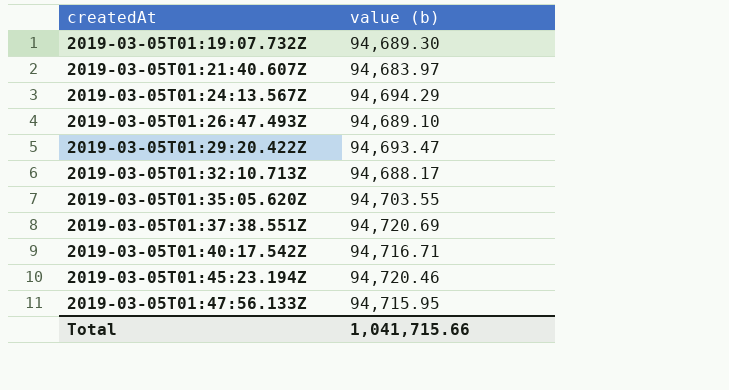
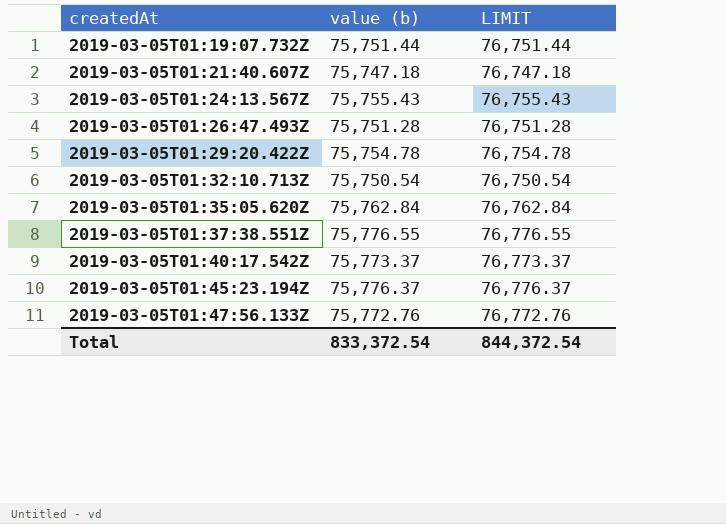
column LIMIT | formula: none -> [value (b)] + 1000
2019-03-05T01:19:07.732Z | value (b): 94,689.30 -> 75,751.44
2019-03-05T01:21:40.607Z | value (b): 94,683.97 -> 75,747.18
2019-03-05T01:24:13.567Z | value (b): 94,694.29 -> 75,755.43
2019-03-05T01:26:47.493Z | value (b): 94,689.10 -> 75,751.28
2019-03-05T01:29:20.422Z | value (b): 94,693.47 -> 75,754.78
2019-03-05T01:32:10.713Z | value (b): 94,688.17 -> 75,750.54
2019-03-05T01:35:05.620Z | value (b): 94,703.55 -> 75,762.84
2019-03-05T01:37:38.551Z | value (b): 94,720.69 -> 75,776.55
2019-03-05T01:40:17.542Z | value (b): 94,716.71 -> 75,773.37
2019-03-05T01:45:23.194Z | value (b): 94,720.46 -> 75,776.37
2019-03-05T01:47:56.133Z | value (b): 94,715.95 -> 75,772.76
Total | value (b): 1,041,715.66 -> 833,372.54

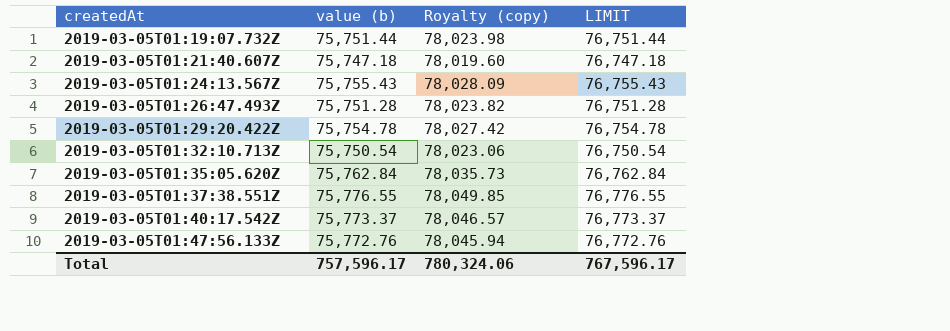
column Royalty (copy) | formula: none -> [value (b)] * 1.03
row 2019-03-05T01:45:23.194Z: 75,776.37 | 76,776.37 -> none
Total | value (b): 833,372.54 -> 757,596.17
Total | LIMIT: 844,372.54 -> 767,596.17

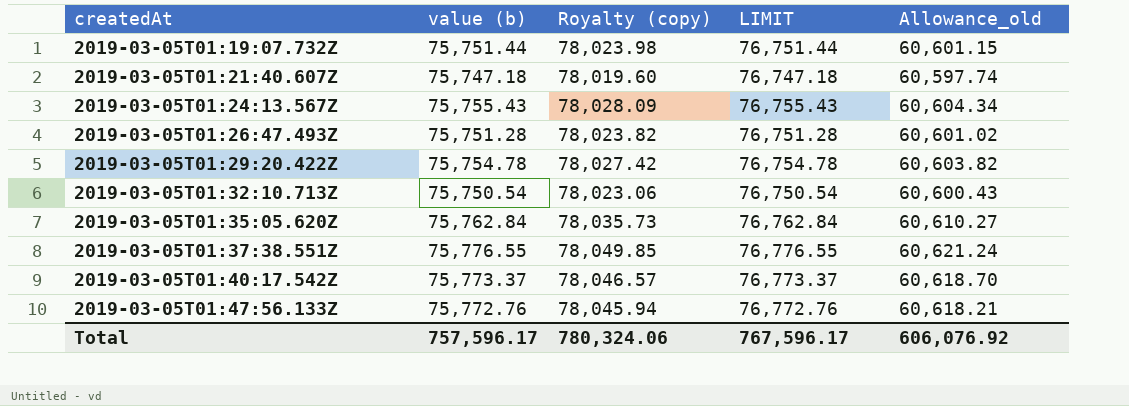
column Allowance_old | formula: none -> [value (b)] * 0.8

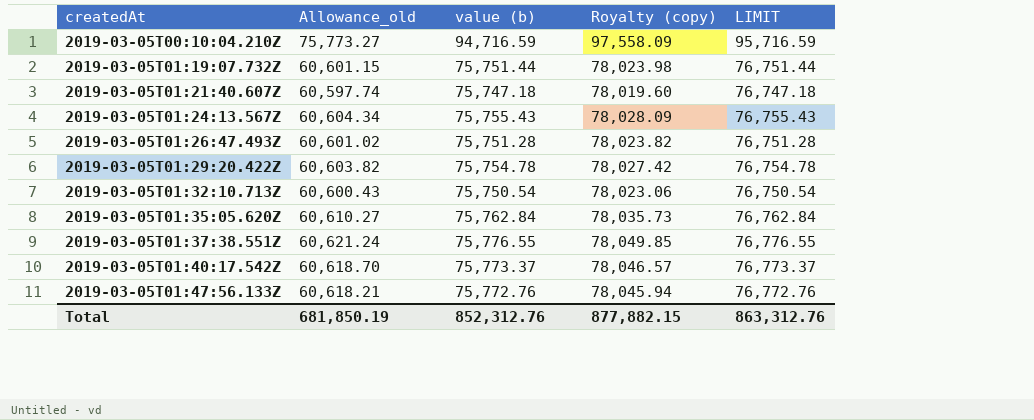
column Allowance_old | position: 5 -> 2
row 2019-03-05T00:10:04.210Z: none -> 75,773.27 | 94,716.59 | 97,558.09 | 95,716.59
Total | Allowance_old: 606,076.92 -> 681,850.19
Total | value (b): 757,596.17 -> 852,312.76
Total | Royalty (copy): 780,324.06 -> 877,882.15
Total | LIMIT: 767,596.17 -> 863,312.76

